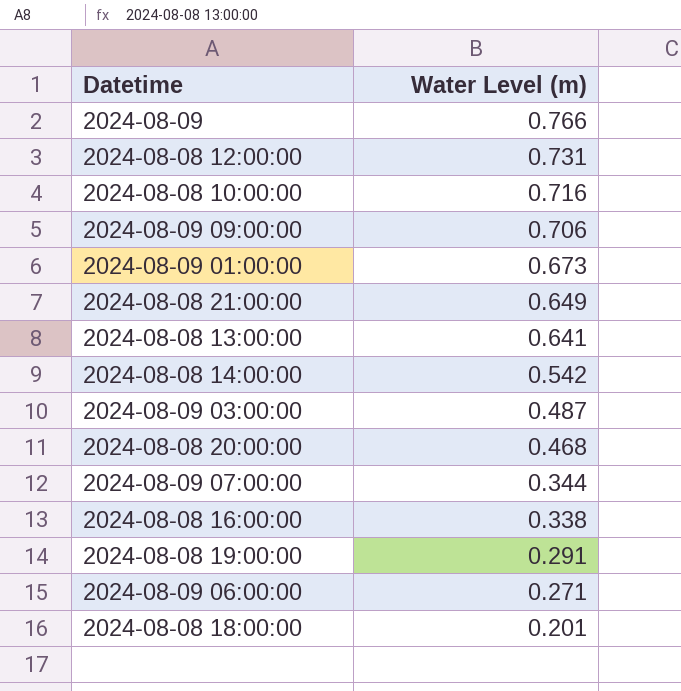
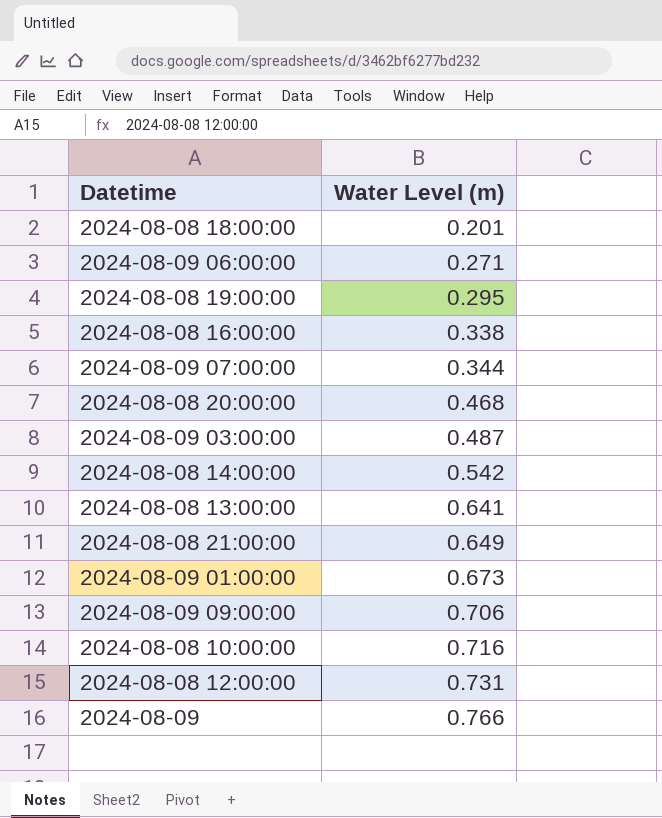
row order: Water Level (m) descending -> Water Level (m) ascending
2024-08-08 19:00:00 | Water Level (m): 0.291 -> 0.295

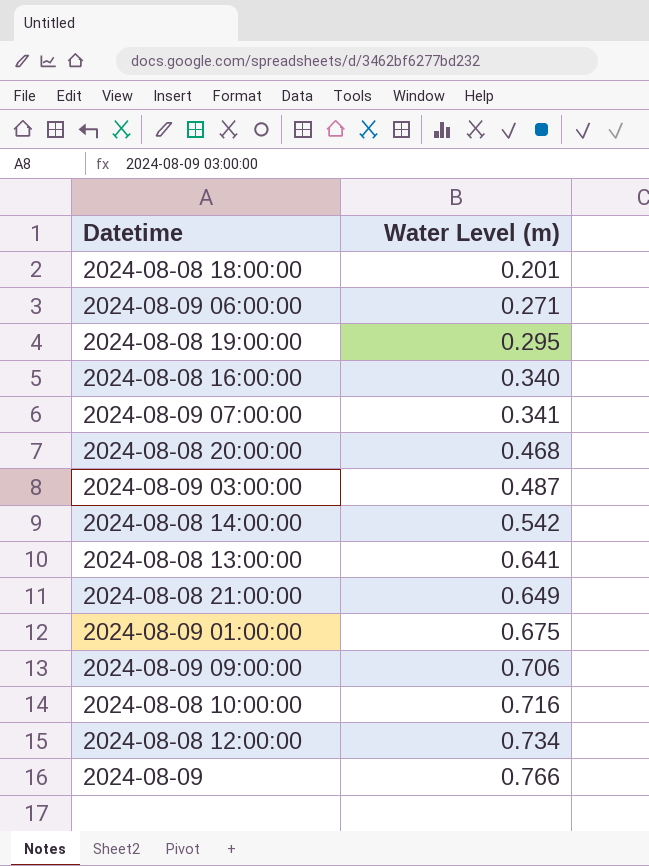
2024-08-08 16:00:00 | Water Level (m): 0.338 -> 0.340
2024-08-09 07:00:00 | Water Level (m): 0.344 -> 0.341
2024-08-09 01:00:00 | Water Level (m): 0.673 -> 0.675
2024-08-08 12:00:00 | Water Level (m): 0.731 -> 0.734

